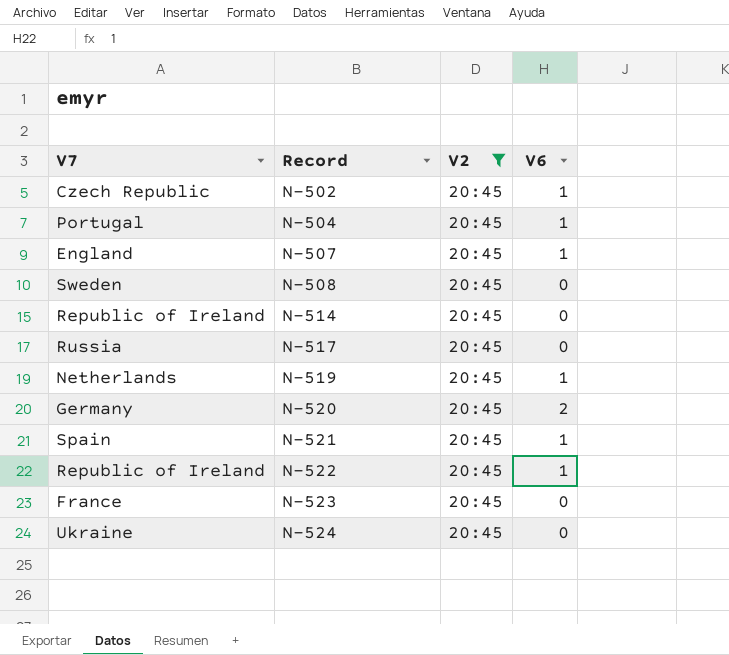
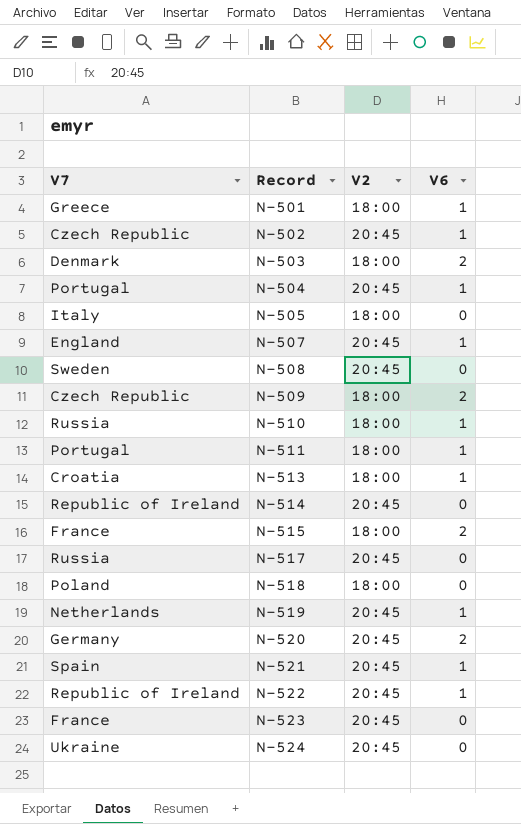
filter: V2 = 20:45 -> none

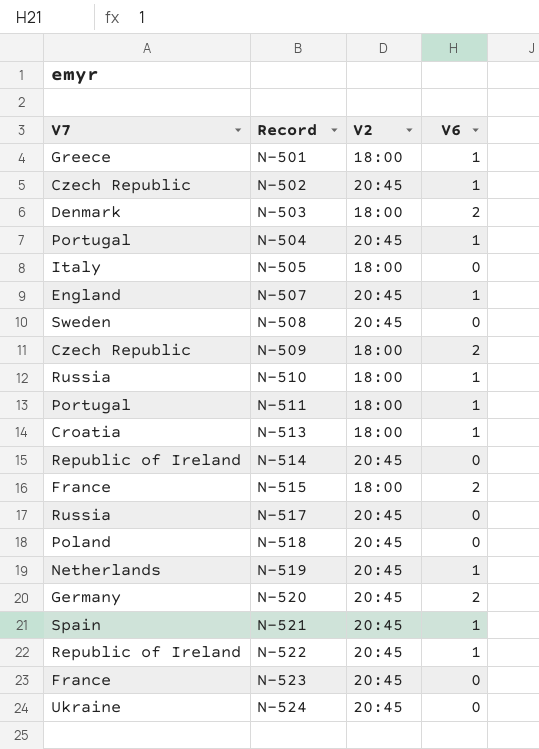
N-518 | V2: 18:00 -> 20:45

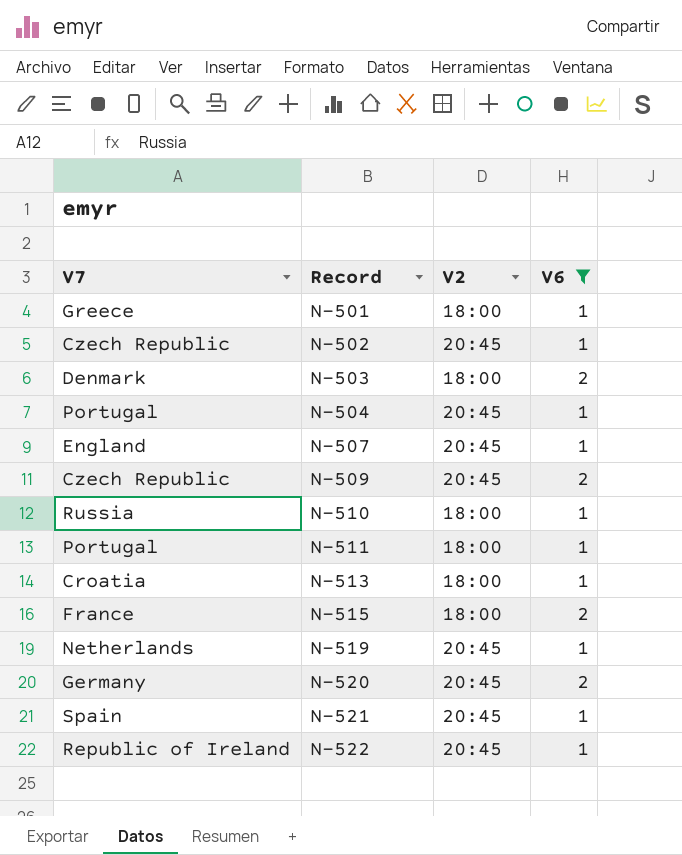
filter: none -> V6 != 0
N-509 | V2: 18:00 -> 20:45

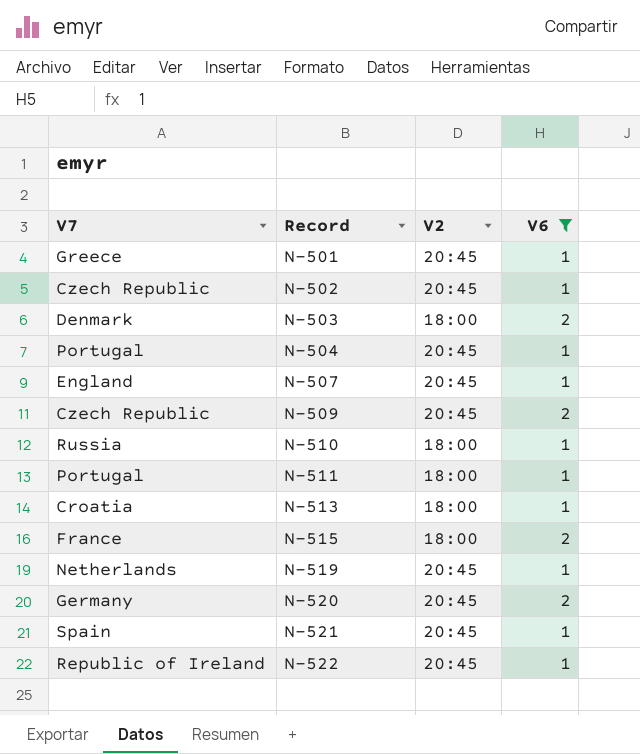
N-501 | V2: 18:00 -> 20:45

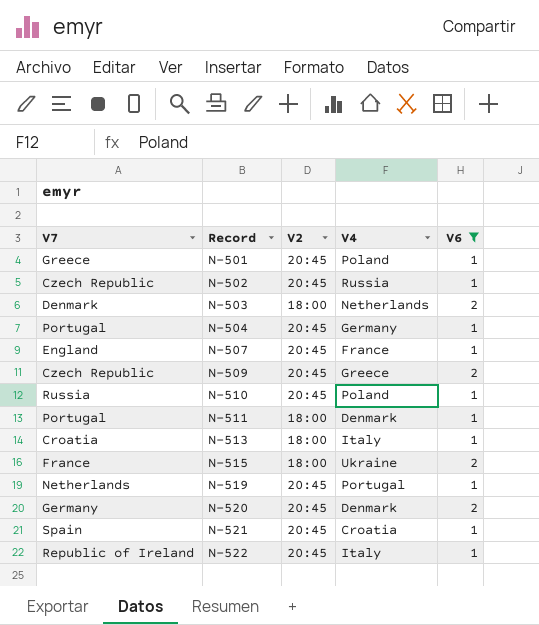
column V4 | position: none -> 4
N-510 | V2: 18:00 -> 20:45

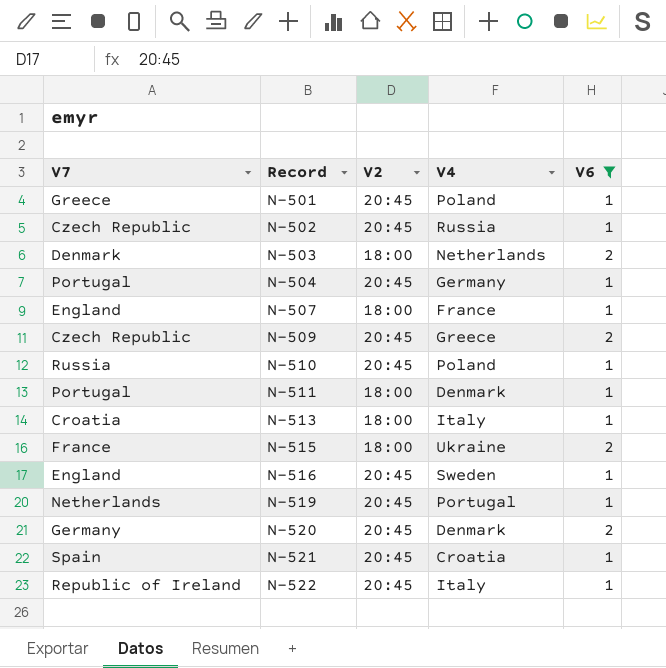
N-507 | V2: 20:45 -> 18:00
row N-516: none -> England | 20:45 | Sweden | 1

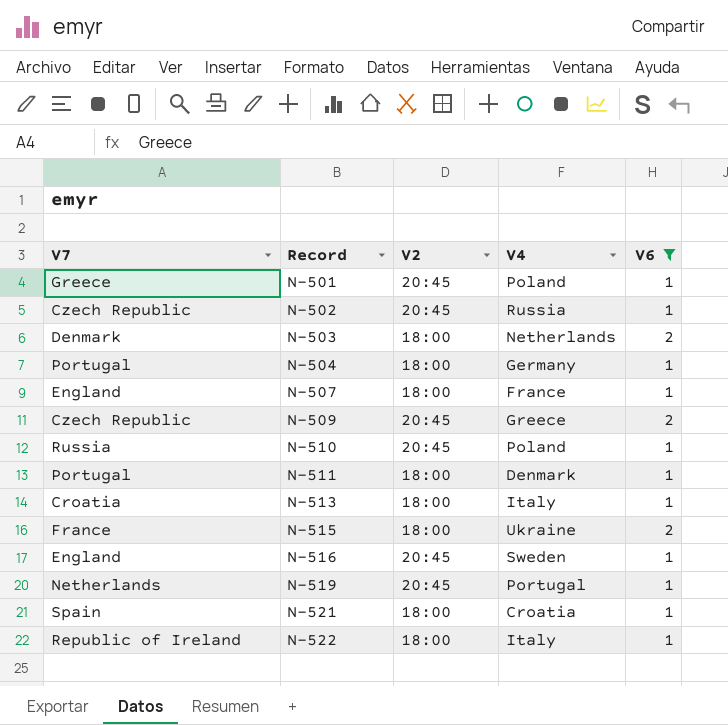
row N-520: Germany | 20:45 | Denmark | 2 -> none
N-504 | V2: 20:45 -> 18:00
N-521 | V2: 20:45 -> 18:00
N-522 | V2: 20:45 -> 18:00

